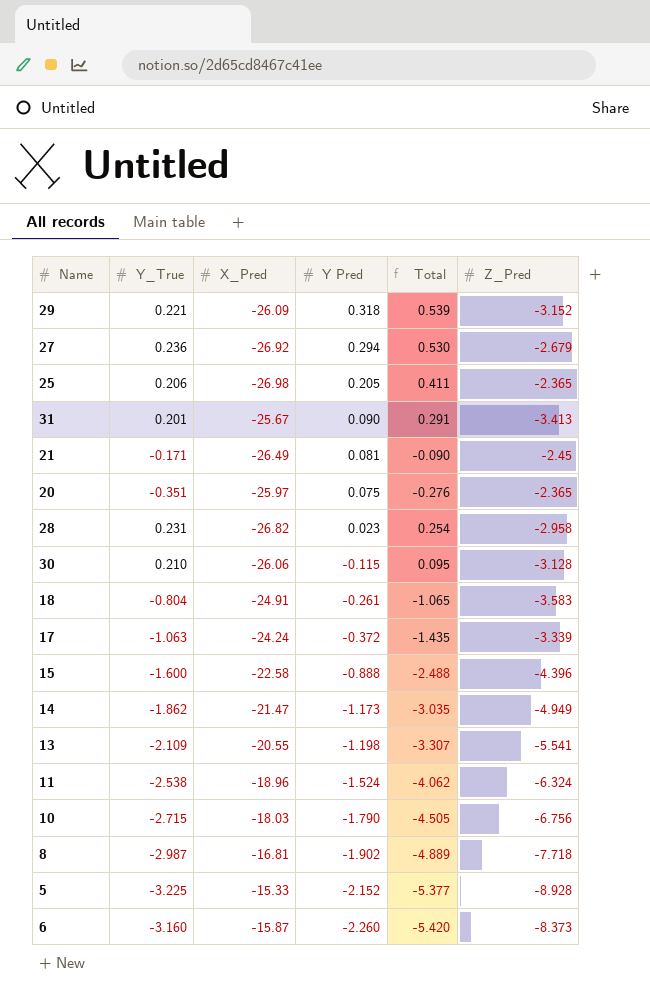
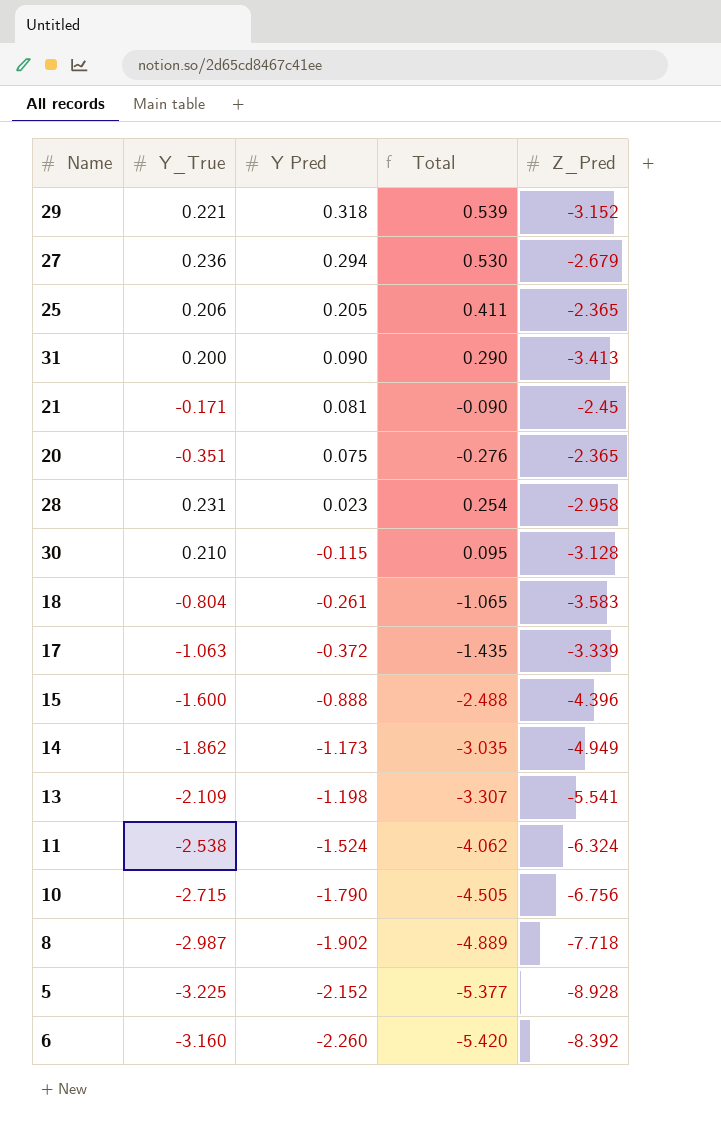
column X_Pred | position: 3 -> none
31 | Y_True: 0.201 -> 0.200
31 | Total: 0.291 -> 0.290
6 | Z_Pred: -8.373 -> -8.392

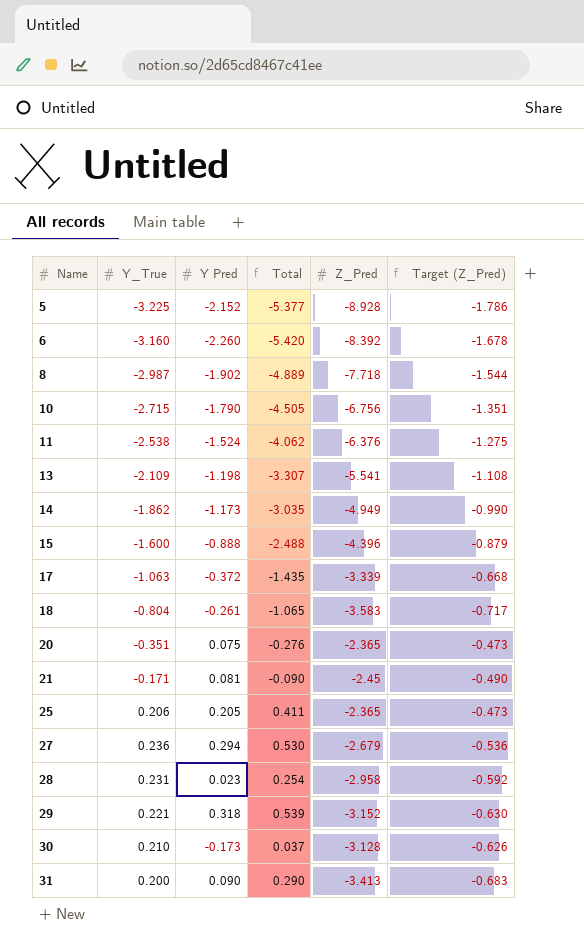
row order: Y Pred descending -> Name ascending
column Target (Z_Pred) | formula: none -> [Z_Pred] * 0.2
11 | Z_Pred: -6.324 -> -6.376
30 | Y Pred: -0.115 -> -0.173
30 | Total: 0.095 -> 0.037

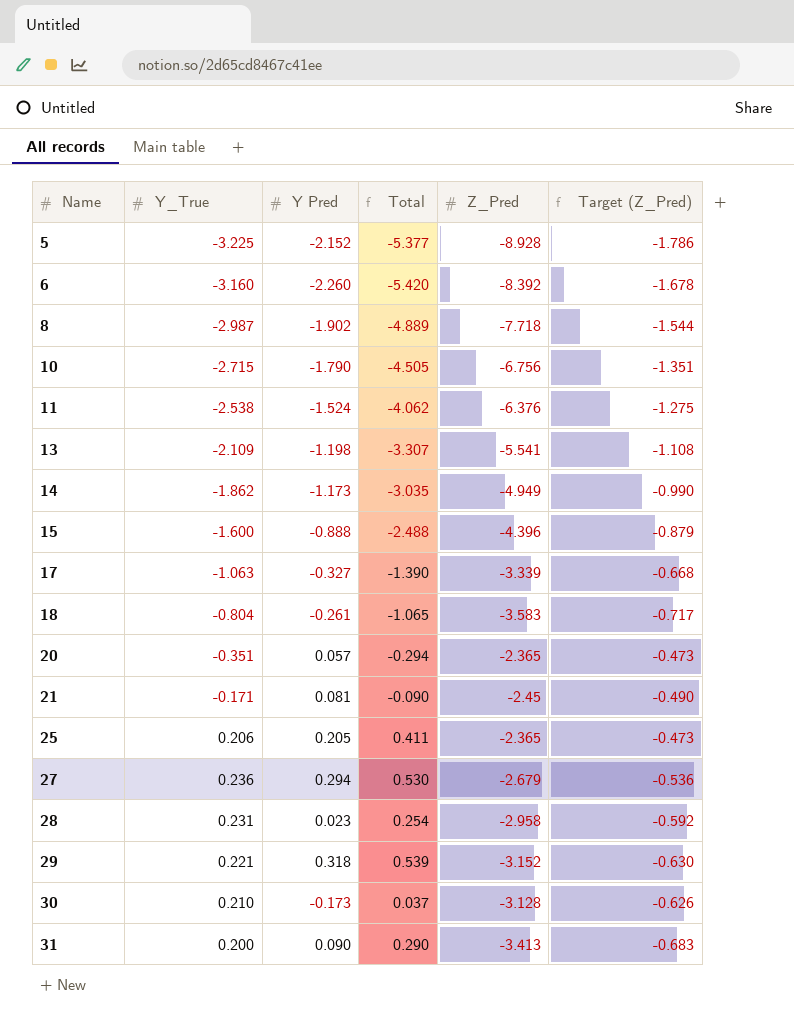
17 | Y Pred: -0.372 -> -0.327
17 | Total: -1.435 -> -1.390
20 | Y Pred: 0.075 -> 0.057
20 | Total: -0.276 -> -0.294

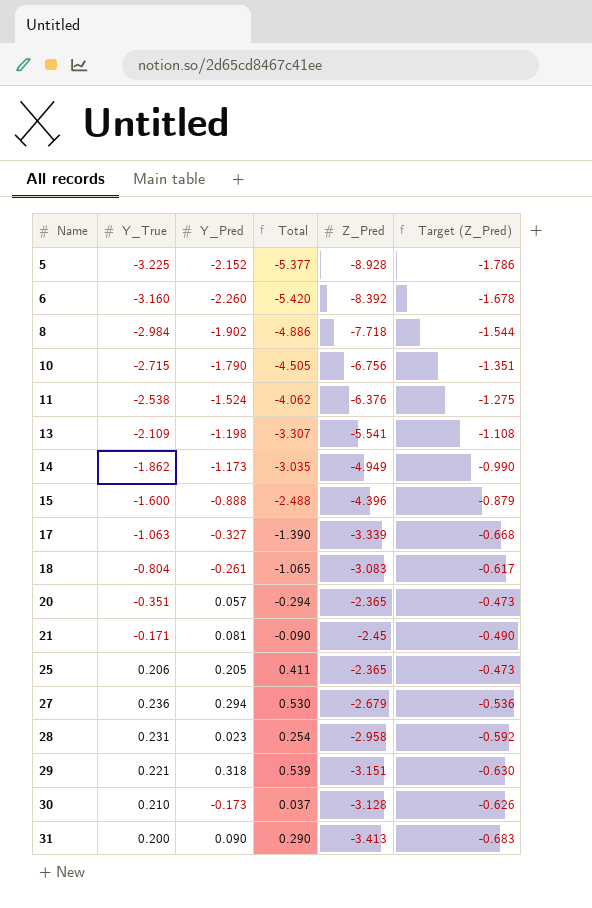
column name: Y Pred -> Y_Pred
8 | Y_True: -2.987 -> -2.984
8 | Total: -4.889 -> -4.886
18 | Z_Pred: -3.583 -> -3.083
18 | Target (Z_Pred): -0.717 -> -0.617
29 | Z_Pred: -3.152 -> -3.151

